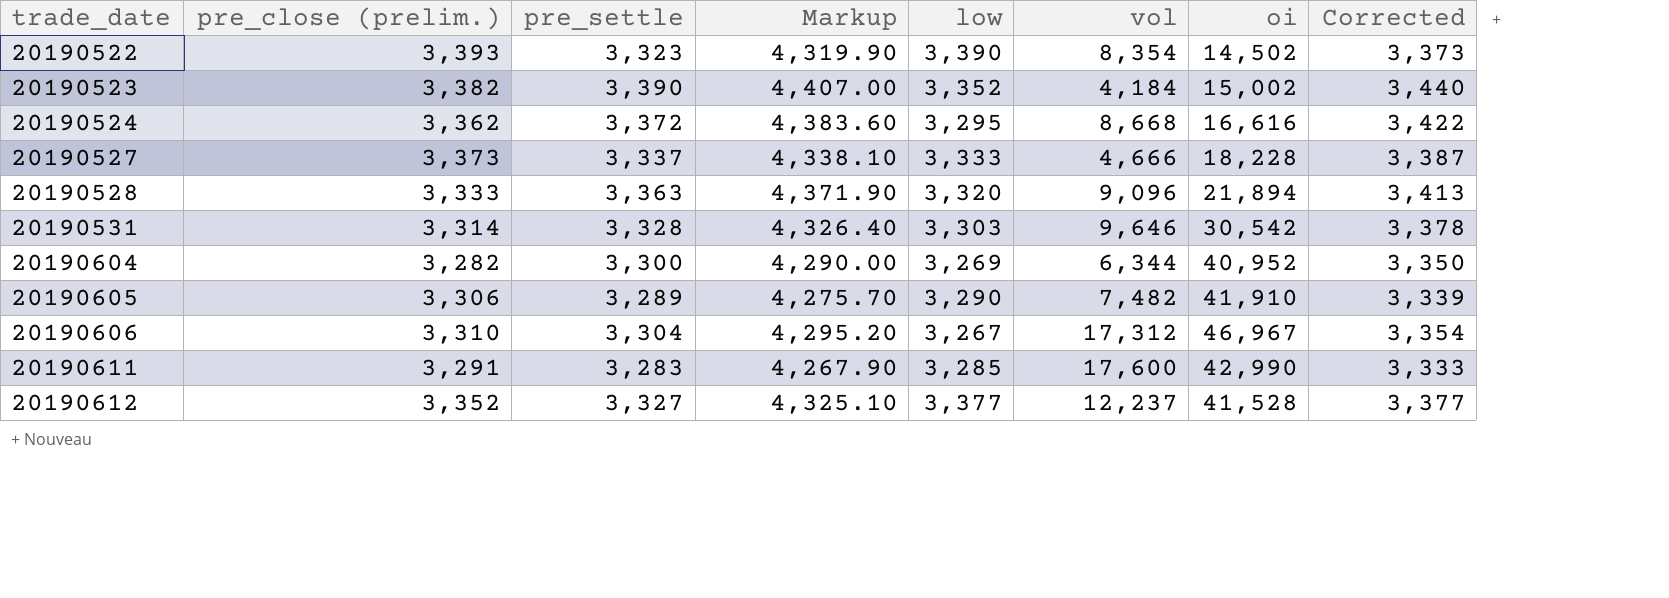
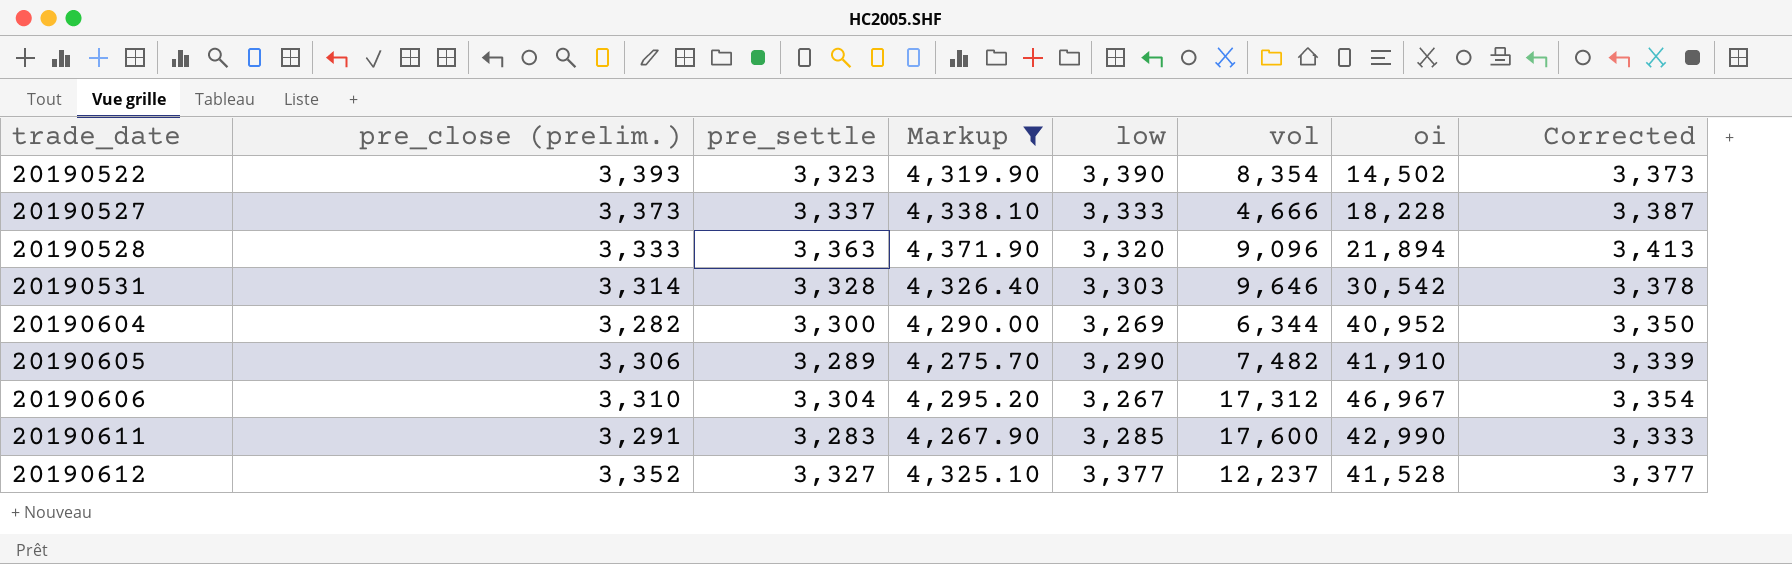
filter: none -> Markup <= 4,371.90

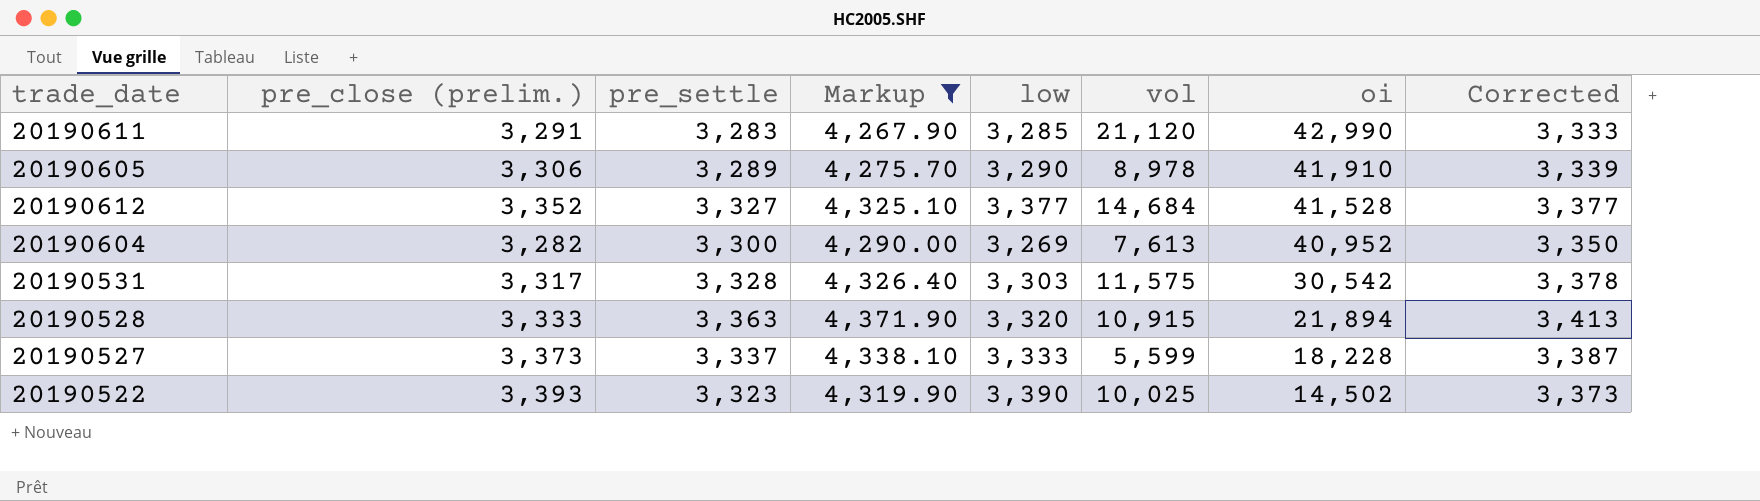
row order: trade_date ascending -> oi descending
row 20190606: 3,310 | 3,304 | 4,295.20 | 3,267 | 17,312 | 46,967 | 3,354 -> none
20190611 | vol: 17,600 -> 21,120
20190605 | vol: 7,482 -> 8,978
20190612 | vol: 12,237 -> 14,684
20190604 | vol: 6,344 -> 7,613
20190531 | pre_close (prelim.): 3,314 -> 3,317
20190531 | vol: 9,646 -> 11,575
20190528 | vol: 9,096 -> 10,915
20190527 | vol: 4,666 -> 5,599
20190522 | vol: 8,354 -> 10,025

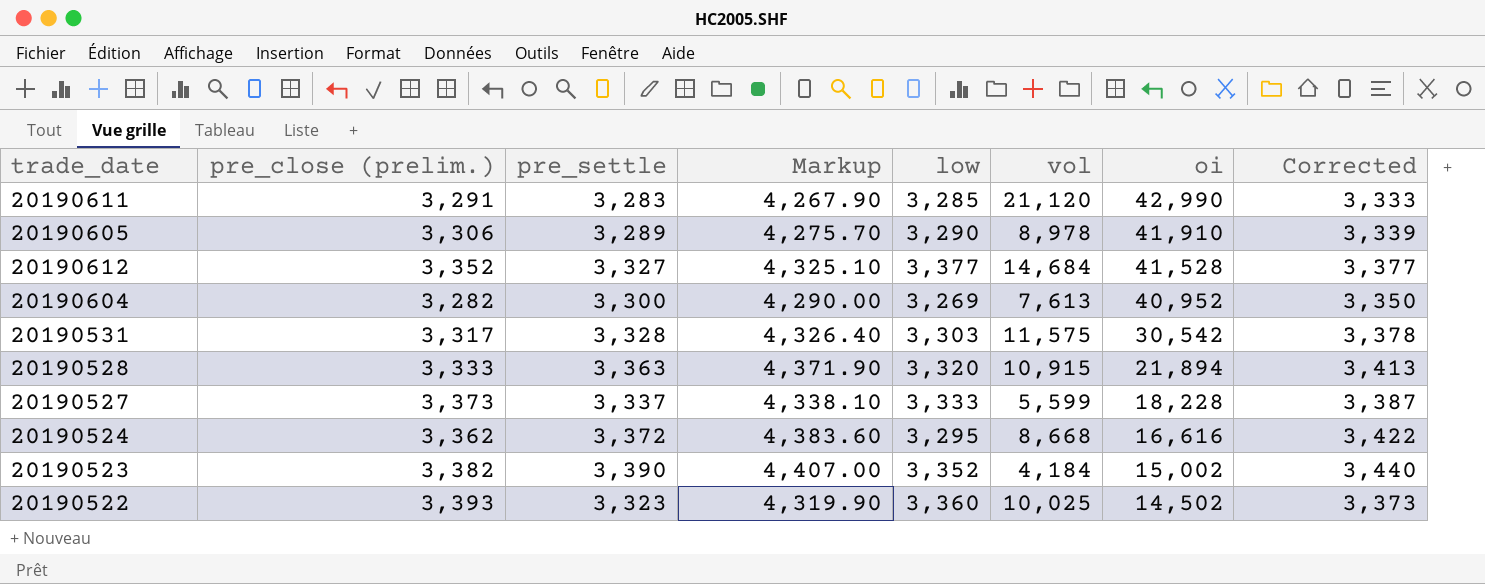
filter: Markup <= 4,371.90 -> none
20190522 | low: 3,390 -> 3,360

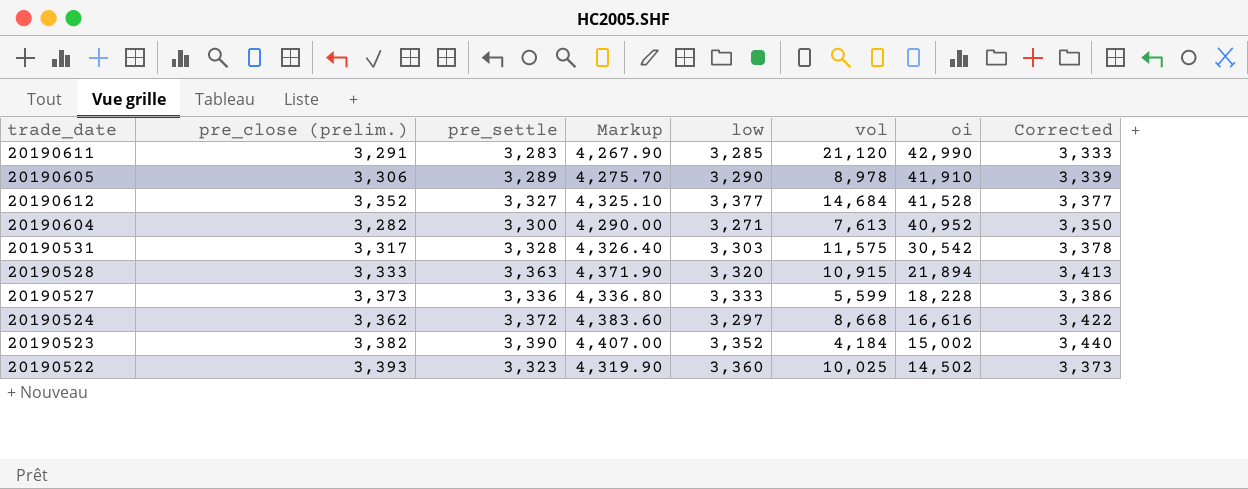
20190604 | low: 3,269 -> 3,271
20190527 | pre_settle: 3,337 -> 3,336
20190527 | Markup: 4,338.10 -> 4,336.80
20190527 | Corrected: 3,387 -> 3,386
20190524 | low: 3,295 -> 3,297

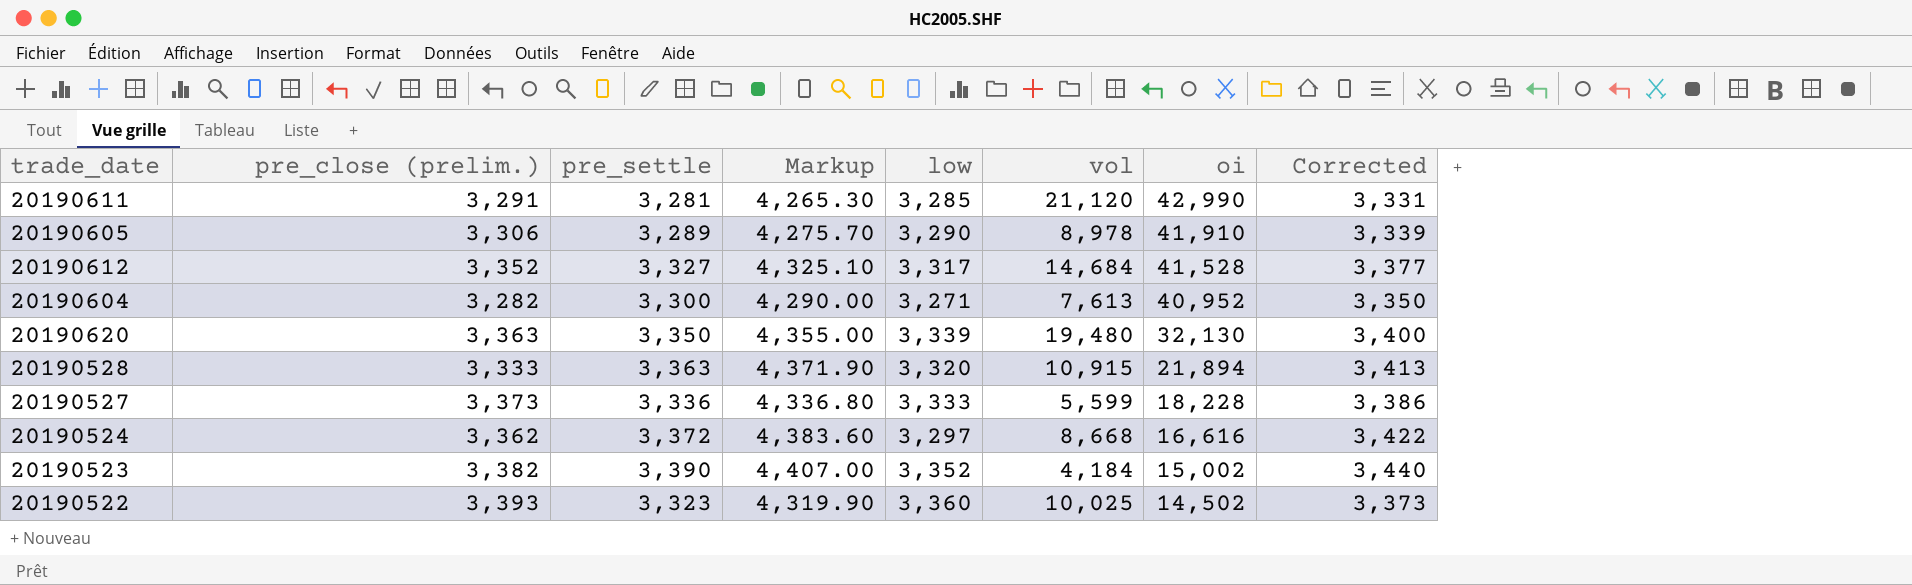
row 20190531: 3,317 | 3,328 | 4,326.40 | 3,303 | 11,575 | 30,542 | 3,378 -> none
20190611 | pre_settle: 3,283 -> 3,281
20190611 | Markup: 4,267.90 -> 4,265.30
20190611 | Corrected: 3,333 -> 3,331
20190612 | low: 3,377 -> 3,317
row 20190620: none -> 3,363 | 3,350 | 4,355.00 | 3,339 | 19,480 | 32,130 | 3,400

